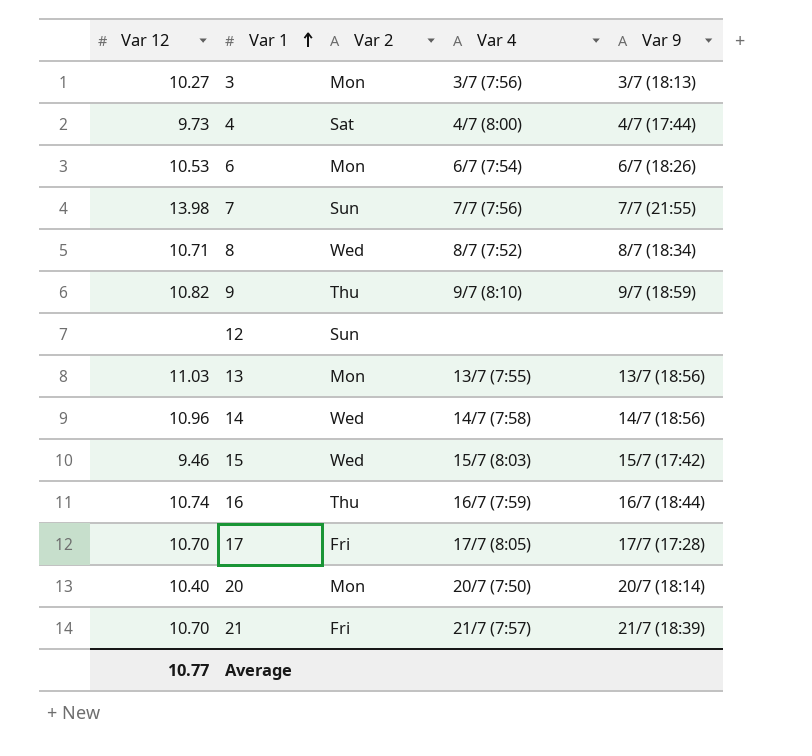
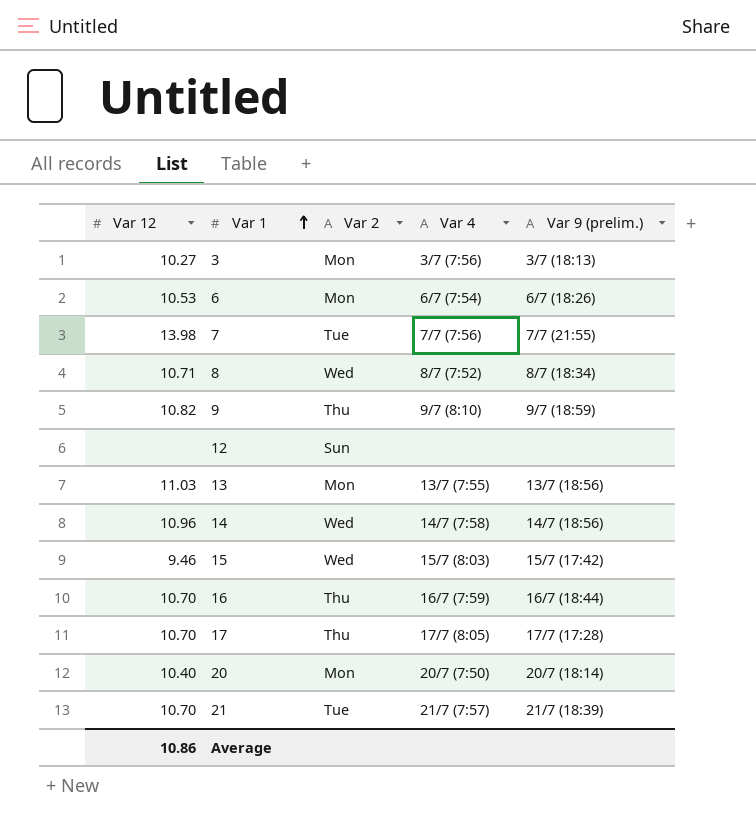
column name: Var 9 -> Var 9 (prelim.)
row 4: 9.73 | Sat | 4/7 (8:00) | 4/7 (17:44) -> none
7 | Var 2: Sun -> Tue
16 | Var 12: 10.74 -> 10.70
17 | Var 2: Fri -> Thu
21 | Var 2: Fri -> Tue
Average | Var 12: 10.77 -> 10.86

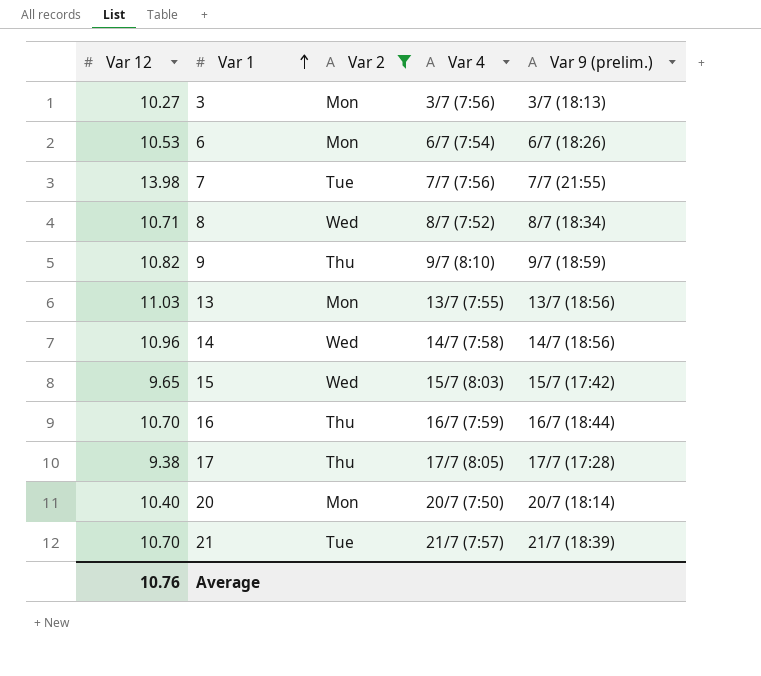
filter: none -> Var 2 != Sun
15 | Var 12: 9.46 -> 9.65
17 | Var 12: 10.70 -> 9.38
Average | Var 12: 10.86 -> 10.76

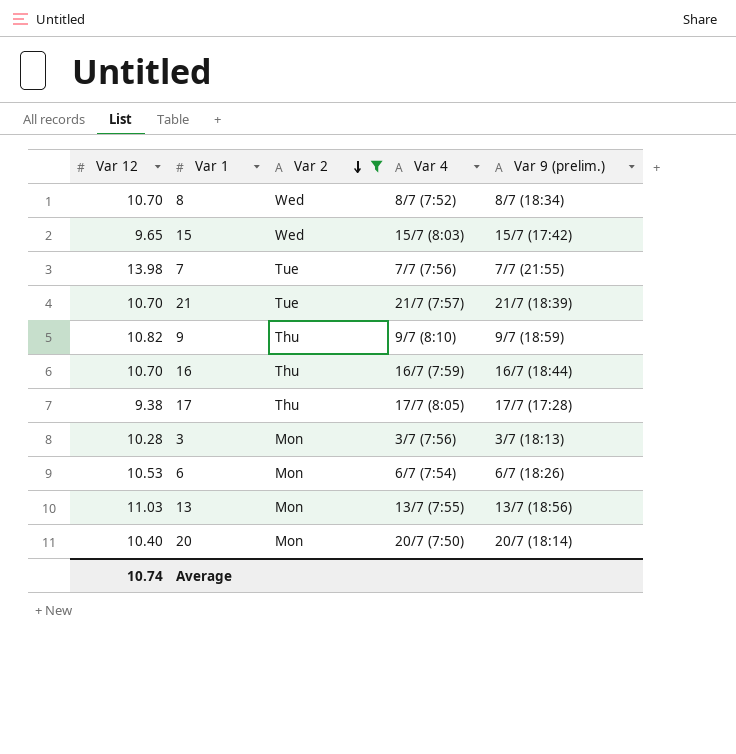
row order: Var 1 ascending -> Var 2 descending
row 14: 10.96 | Wed | 14/7 (7:58) | 14/7 (18:56) -> none
8 | Var 12: 10.71 -> 10.70
3 | Var 12: 10.27 -> 10.28
Average | Var 12: 10.76 -> 10.74

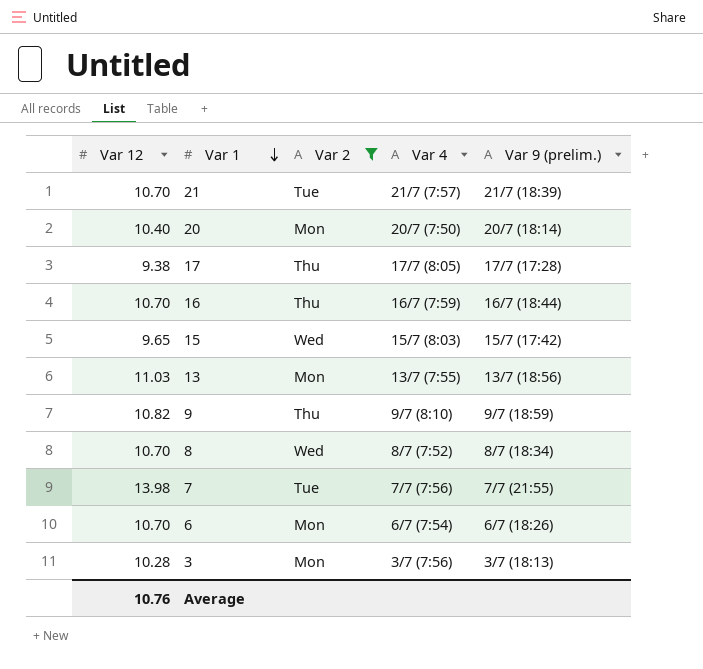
row order: Var 2 descending -> Var 1 descending
6 | Var 12: 10.53 -> 10.70
Average | Var 12: 10.74 -> 10.76

